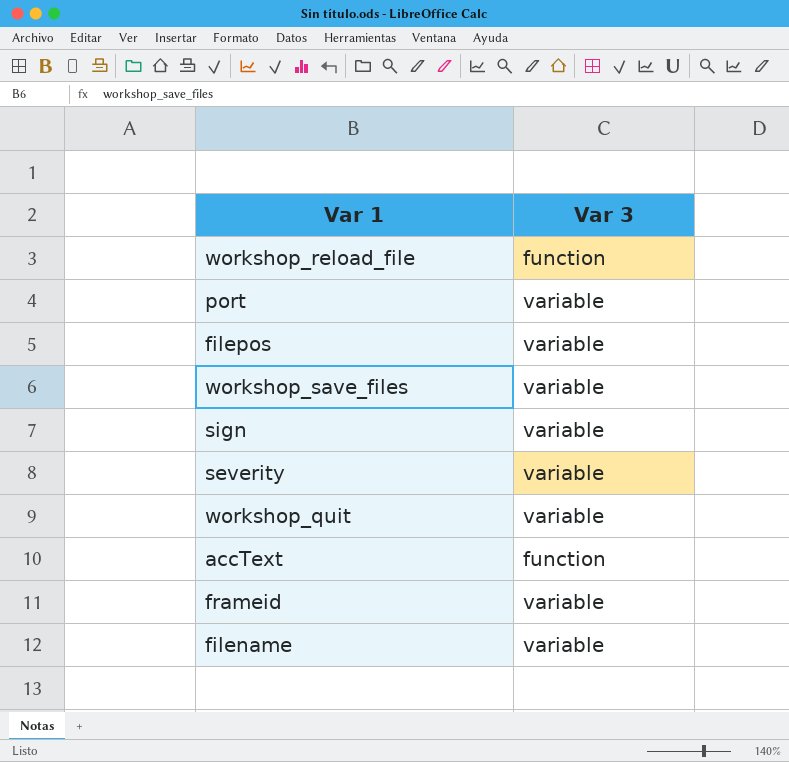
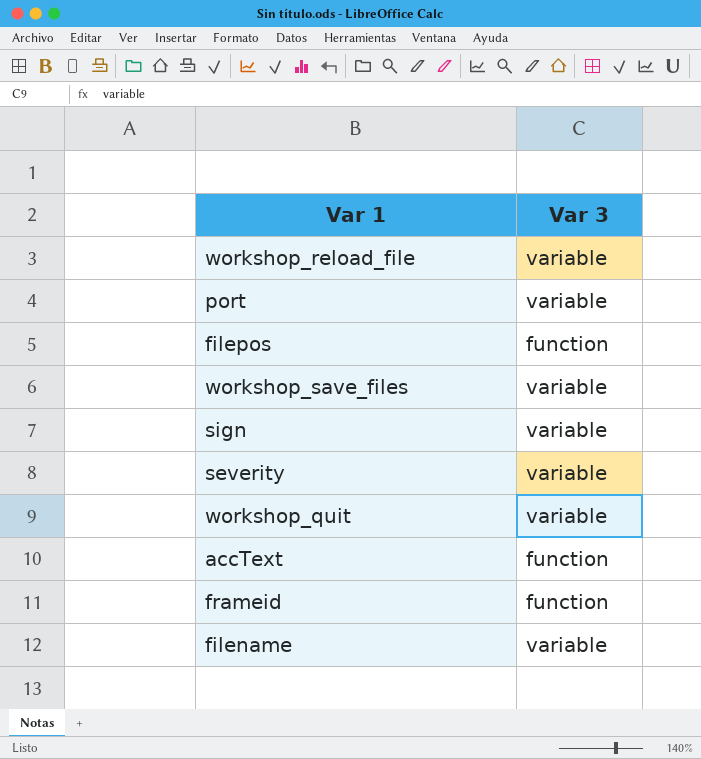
workshop_reload_file | Var 3: function -> variable
filepos | Var 3: variable -> function
frameid | Var 3: variable -> function

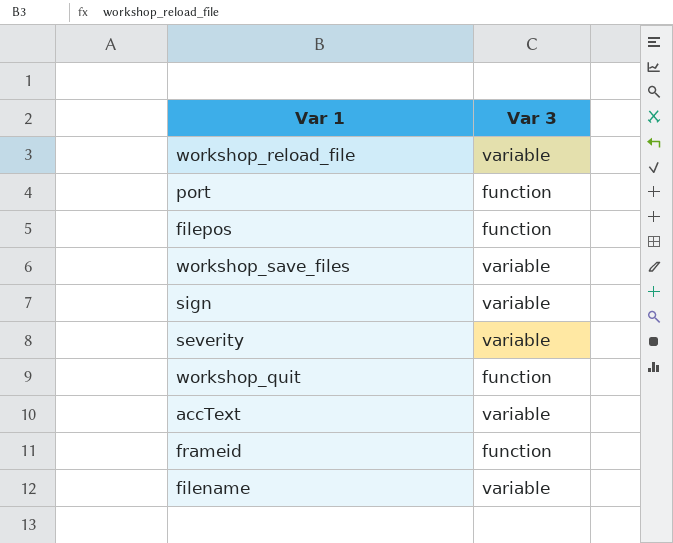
port | Var 3: variable -> function
workshop_quit | Var 3: variable -> function
accText | Var 3: function -> variable

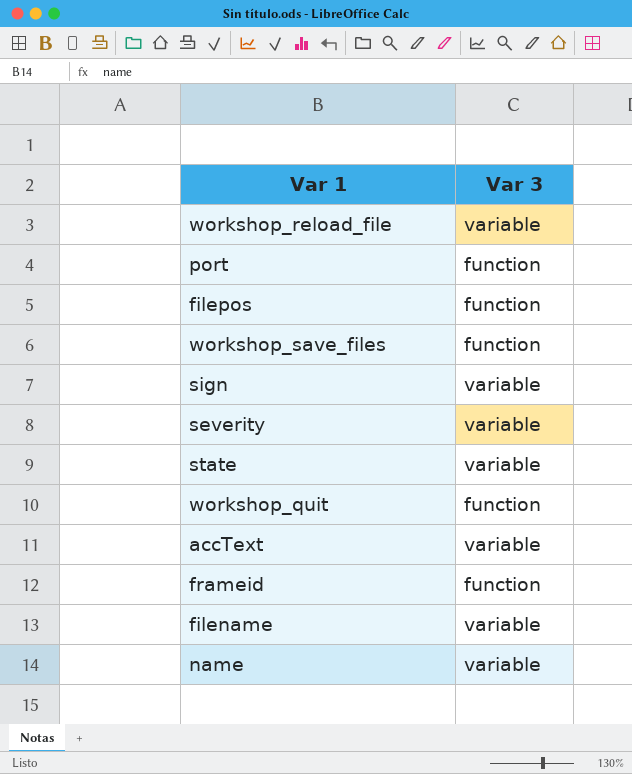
workshop_save_files | Var 3: variable -> function
row state: none -> variable
row name: none -> variable

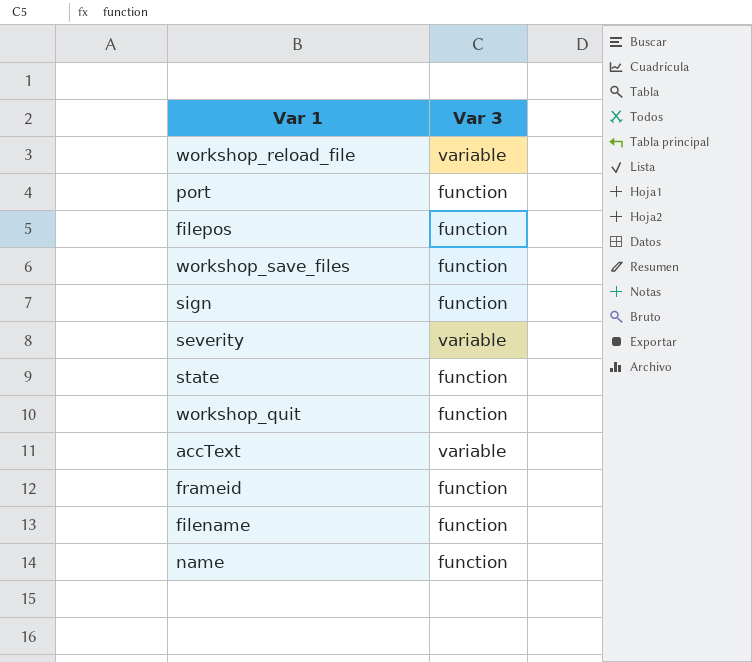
sign | Var 3: variable -> function
state | Var 3: variable -> function
filename | Var 3: variable -> function
name | Var 3: variable -> function

